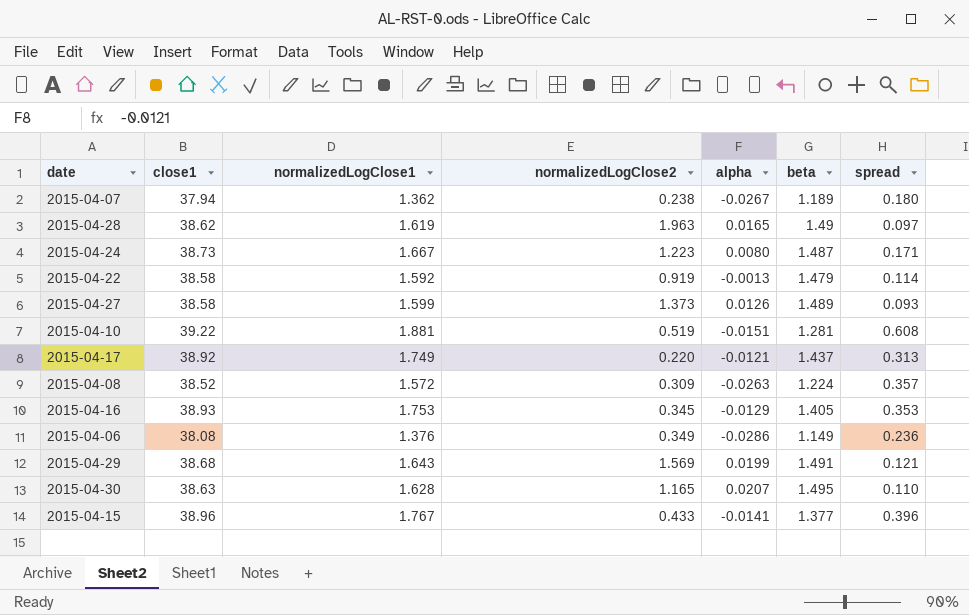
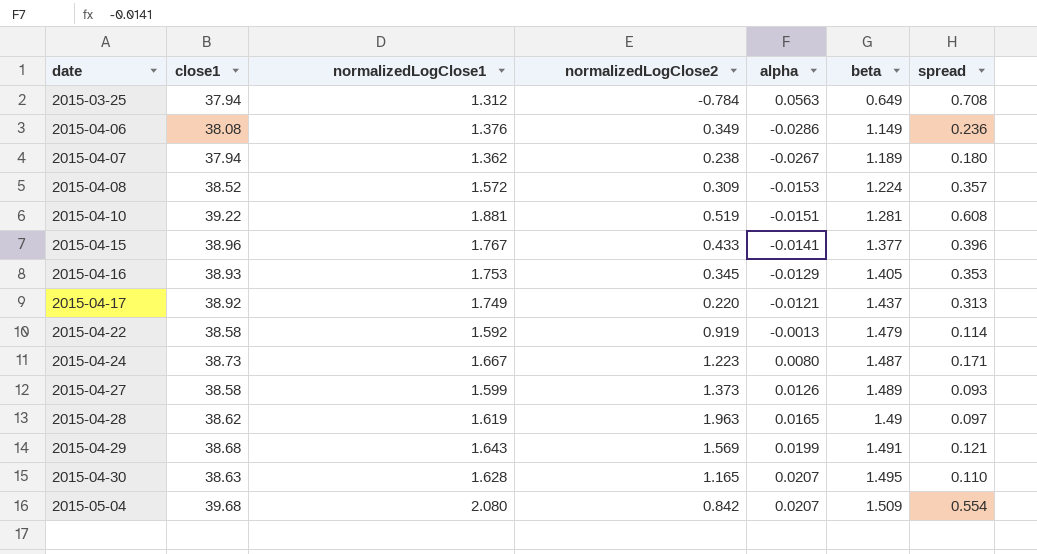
row order: none -> date ascending
row 2015-03-25: none -> 37.94 | 1.312 | -0.784 | 0.0563 | 0.649 | 0.708
2015-04-08 | alpha: -0.0263 -> -0.0153
row 2015-05-04: none -> 39.68 | 2.080 | 0.842 | 0.0207 | 1.509 | 0.554

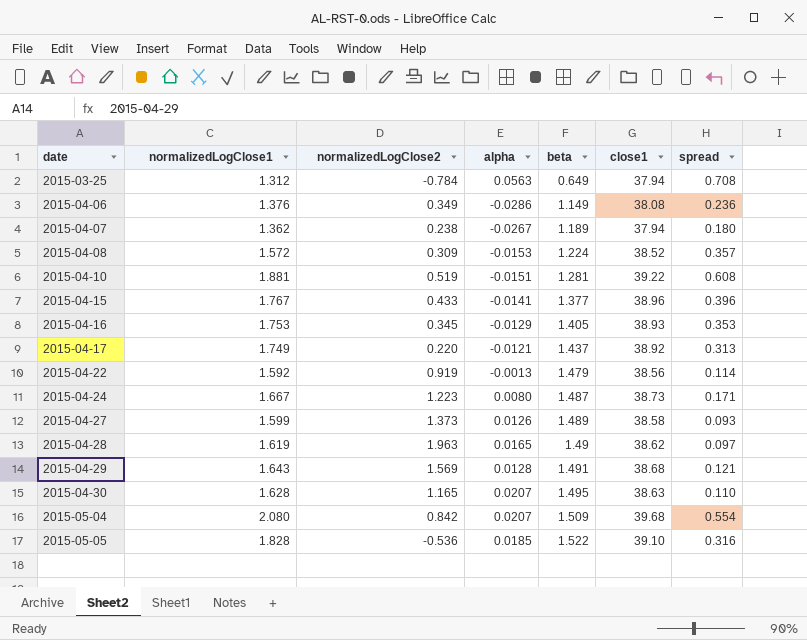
column close1 | position: 2 -> 6
2015-04-22 | close1: 38.58 -> 38.56
2015-04-29 | alpha: 0.0199 -> 0.0128
row 2015-05-05: none -> 1.828 | -0.536 | 0.0185 | 1.522 | 39.10 | 0.316

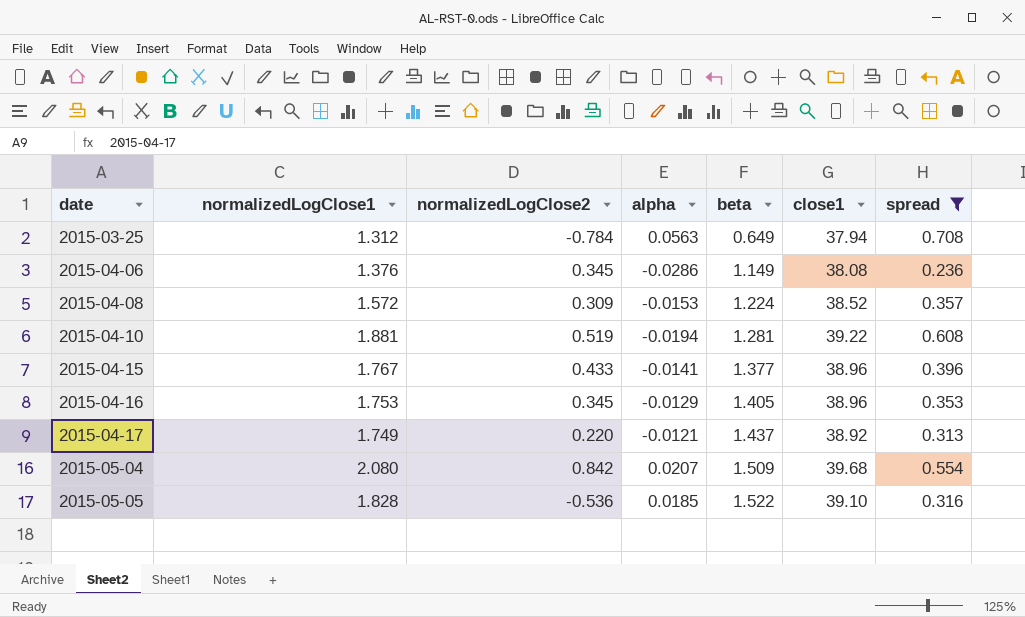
filter: none -> spread >= 0.236
2015-04-06 | normalizedLogClose2: 0.349 -> 0.345
2015-04-10 | alpha: -0.0151 -> -0.0194
2015-04-16 | close1: 38.93 -> 38.96

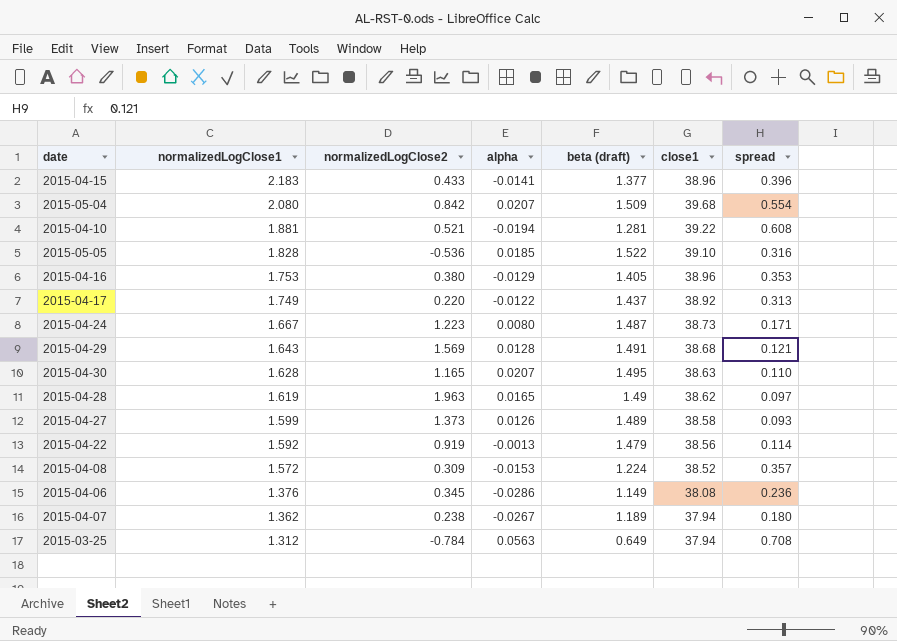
filter: spread >= 0.236 -> none
row order: date ascending -> normalizedLogClose1 descending
column name: beta -> beta (draft)
2015-04-15 | normalizedLogClose1: 1.767 -> 2.183
2015-04-10 | normalizedLogClose2: 0.519 -> 0.521
2015-04-16 | normalizedLogClose2: 0.345 -> 0.380
2015-04-17 | alpha: -0.0121 -> -0.0122

